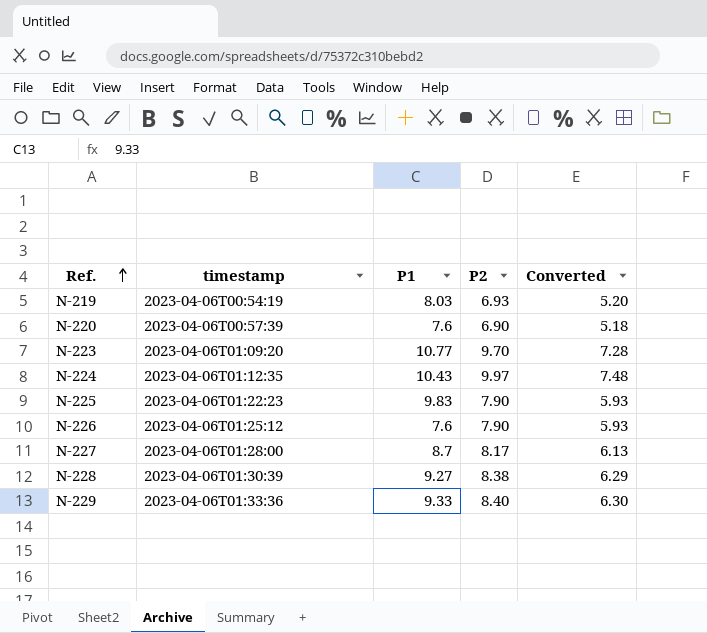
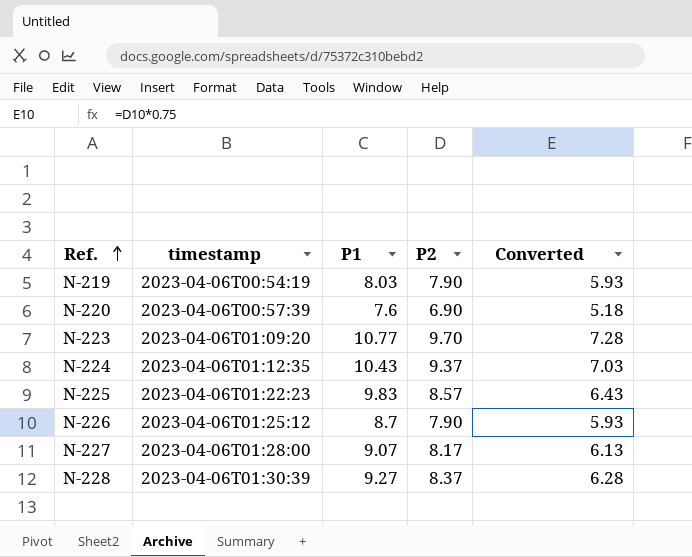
row N-229: 2023-04-06T01:33:36 | 9.33 | 8.40 | 6.30 -> none
N-219 | P2: 6.93 -> 7.90
N-219 | Converted: 5.20 -> 5.93
N-224 | P2: 9.97 -> 9.37
N-224 | Converted: 7.48 -> 7.03
N-225 | P2: 7.90 -> 8.57
N-225 | Converted: 5.93 -> 6.43
N-226 | P1: 7.6 -> 8.7
N-227 | P1: 8.7 -> 9.07
N-228 | P2: 8.38 -> 8.37
N-228 | Converted: 6.29 -> 6.28

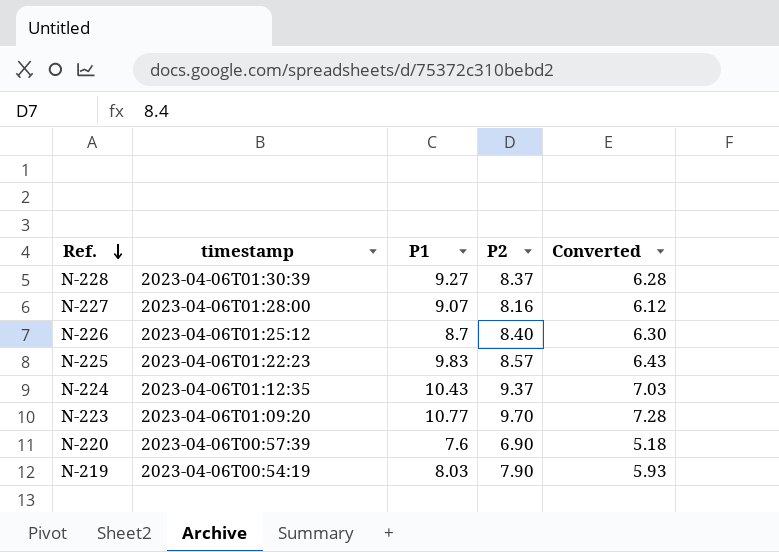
row order: Ref. ascending -> Ref. descending
N-227 | P2: 8.17 -> 8.16
N-227 | Converted: 6.13 -> 6.12
N-226 | P2: 7.90 -> 8.40
N-226 | Converted: 5.93 -> 6.30

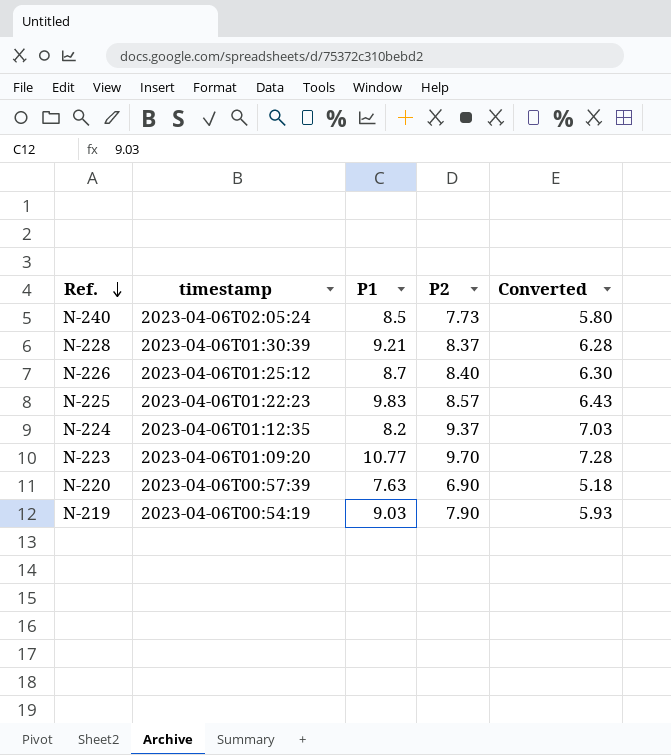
row N-227: 2023-04-06T01:28:00 | 9.07 | 8.16 | 6.12 -> none
row N-240: none -> 2023-04-06T02:05:24 | 8.5 | 7.73 | 5.80
N-228 | P1: 9.27 -> 9.21
N-224 | P1: 10.43 -> 8.2
N-220 | P1: 7.6 -> 7.63
N-219 | P1: 8.03 -> 9.03

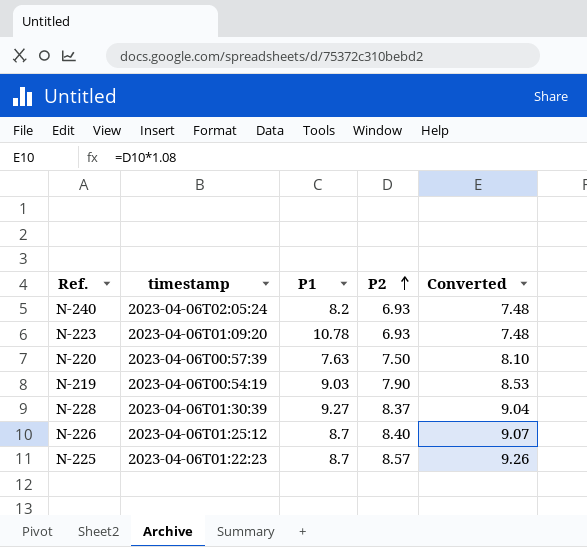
row order: Ref. descending -> P2 ascending
column Converted | formula: [P2] * 0.75 -> [P2] * 1.08
row N-224: 2023-04-06T01:12:35 | 8.2 | 9.37 | 7.03 -> none
N-240 | P1: 8.5 -> 8.2
N-240 | P2: 7.73 -> 6.93
N-223 | P1: 10.77 -> 10.78
N-223 | P2: 9.70 -> 6.93
N-220 | P2: 6.90 -> 7.50
N-228 | P1: 9.21 -> 9.27
N-225 | P1: 9.83 -> 8.7

